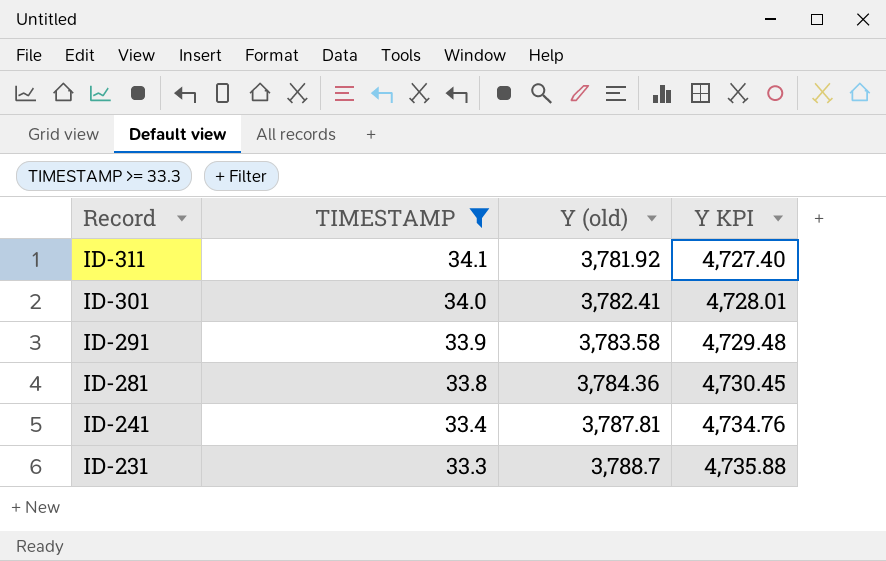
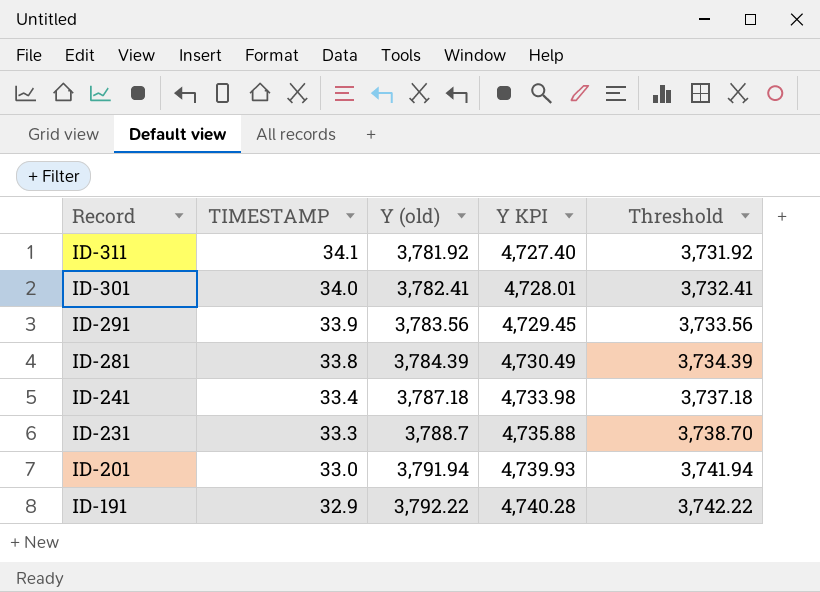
filter: TIMESTAMP >= 33.3 -> none
column Threshold | formula: none -> [Y (old)] - 50
ID-291 | Y (old): 3,783.58 -> 3,783.56
ID-291 | Y KPI: 4,729.48 -> 4,729.45
ID-281 | Y (old): 3,784.36 -> 3,784.39
ID-281 | Y KPI: 4,730.45 -> 4,730.49
ID-241 | Y (old): 3,787.81 -> 3,787.18
ID-241 | Y KPI: 4,734.76 -> 4,733.98

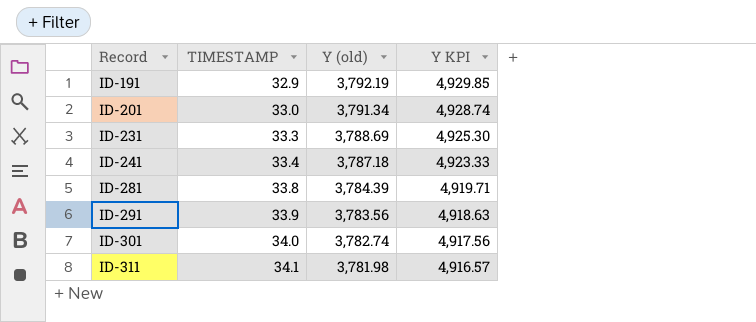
row order: Record descending -> Record ascending
column Threshold | formula: [Y (old)] - 50 -> none
column Y KPI | formula: [Y (old)] * 1.25 -> [Y (old)] * 1.3
ID-191 | Y (old): 3,792.22 -> 3,792.19
ID-201 | Y (old): 3,791.94 -> 3,791.34
ID-231 | Y (old): 3,788.7 -> 3,788.69
ID-301 | Y (old): 3,782.41 -> 3,782.74
ID-311 | Y (old): 3,781.92 -> 3,781.98

